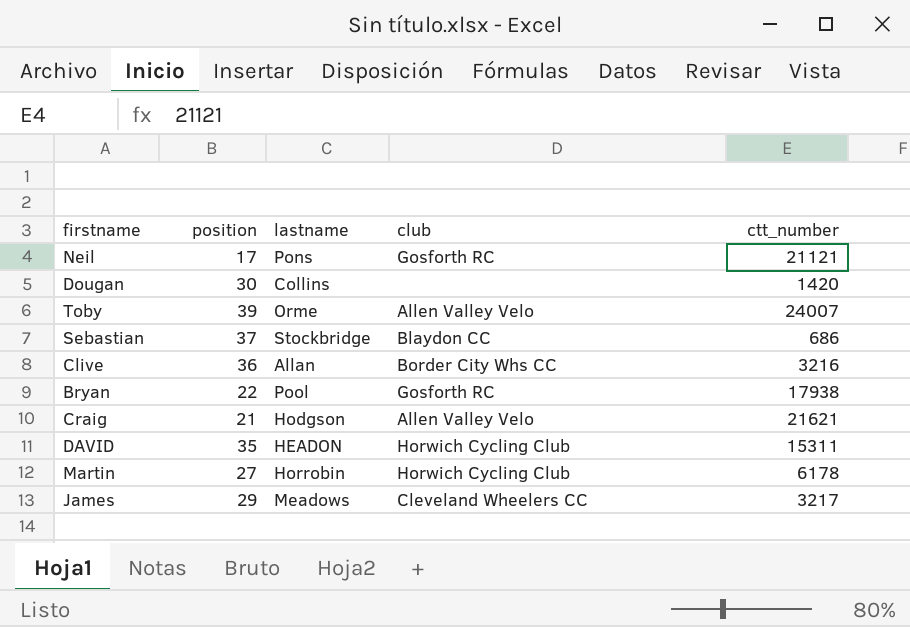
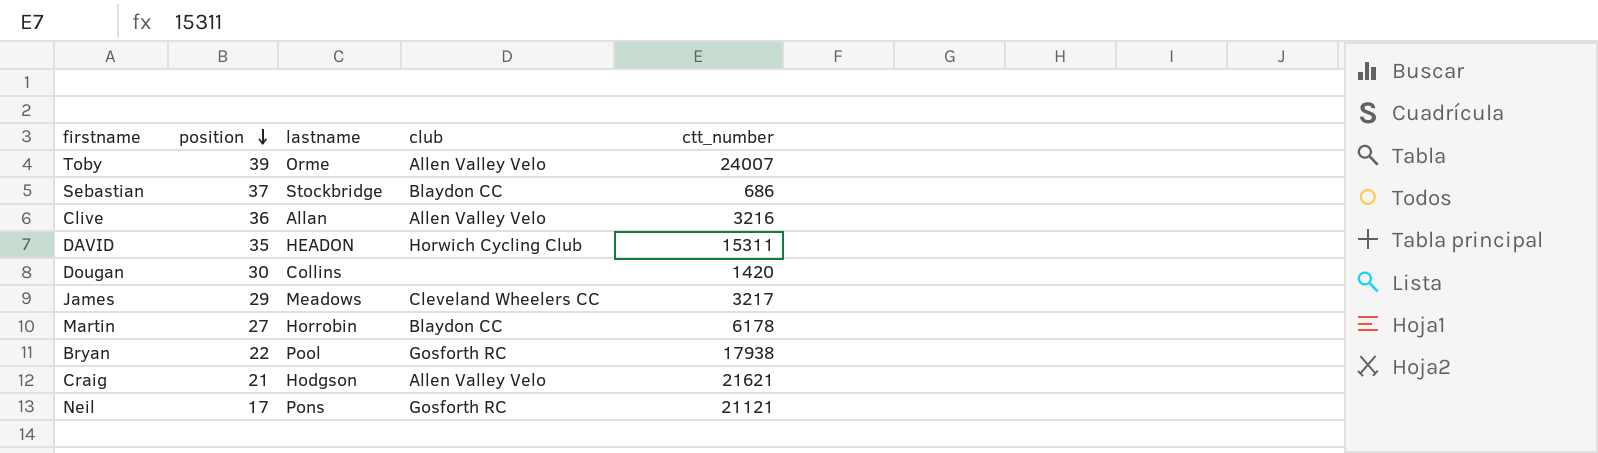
row order: none -> position descending
Clive | club: Border City Whs CC -> Allen Valley Velo
Martin | club: Horwich Cycling Club -> Blaydon CC

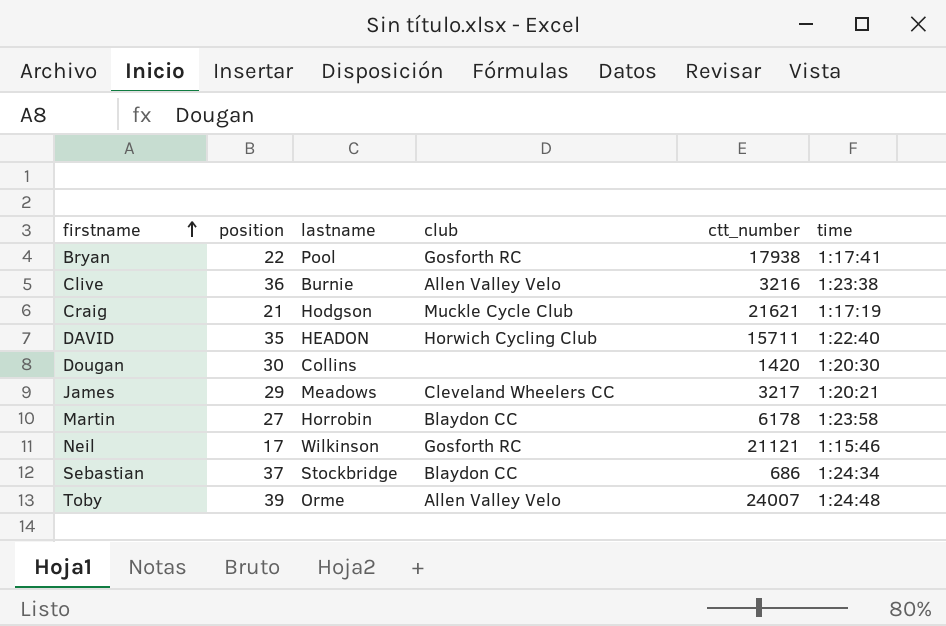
row order: position descending -> firstname ascending
column time | position: none -> 6
Clive | lastname: Allan -> Burnie
Craig | club: Allen Valley Velo -> Muckle Cycle Club
DAVID | ctt_number: 15311 -> 15711
Neil | lastname: Pons -> Wilkinson

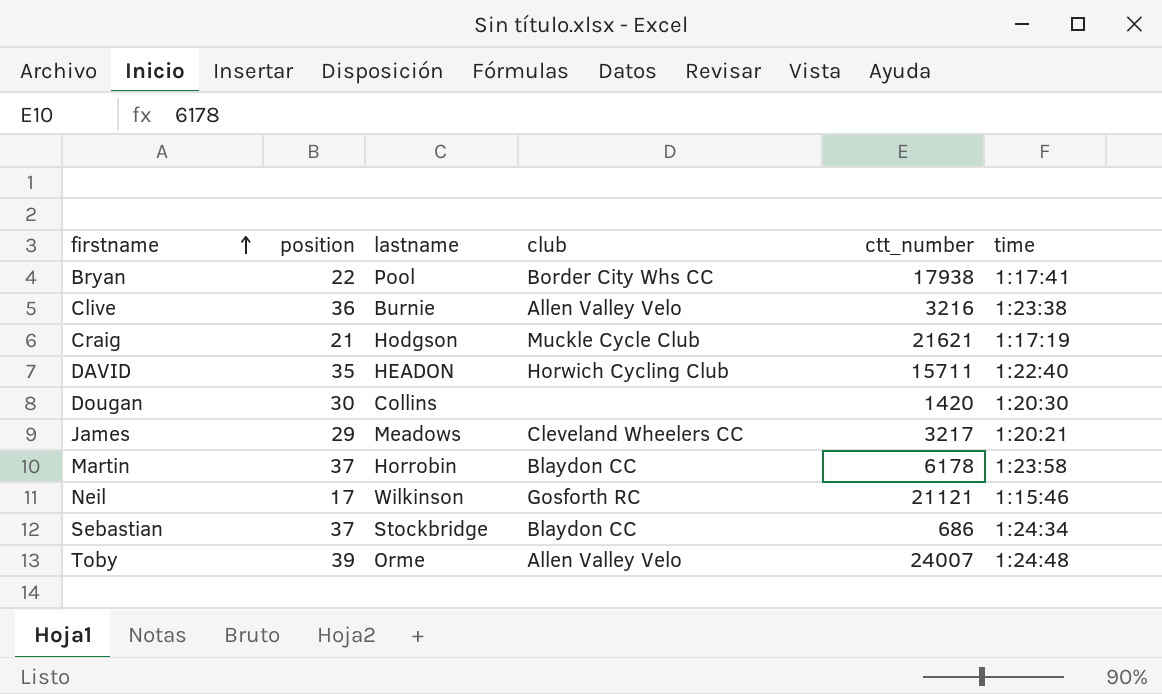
Bryan | club: Gosforth RC -> Border City Whs CC
Martin | position: 27 -> 37

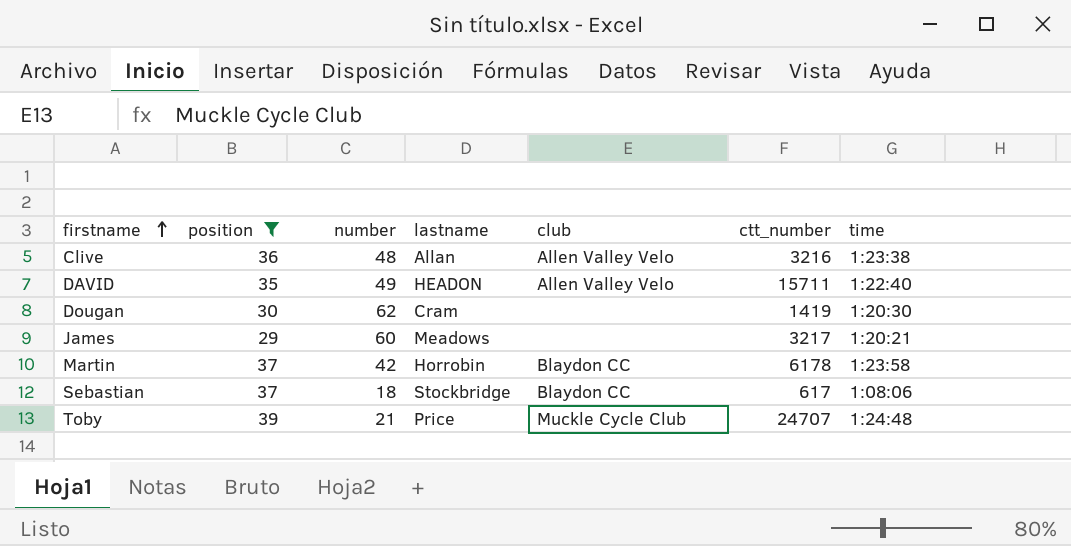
filter: none -> position >= 29
column number | position: none -> 3
Clive | lastname: Burnie -> Allan
DAVID | club: Horwich Cycling Club -> Allen Valley Velo
Dougan | lastname: Collins -> Cram
Dougan | ctt_number: 1420 -> 1419
James | club: Cleveland Wheelers CC -> none
Sebastian | ctt_number: 686 -> 617
Sebastian | time: 1:24:34 -> 1:08:06
Toby | lastname: Orme -> Price
Toby | club: Allen Valley Velo -> Muckle Cycle Club
Toby | ctt_number: 24007 -> 24707

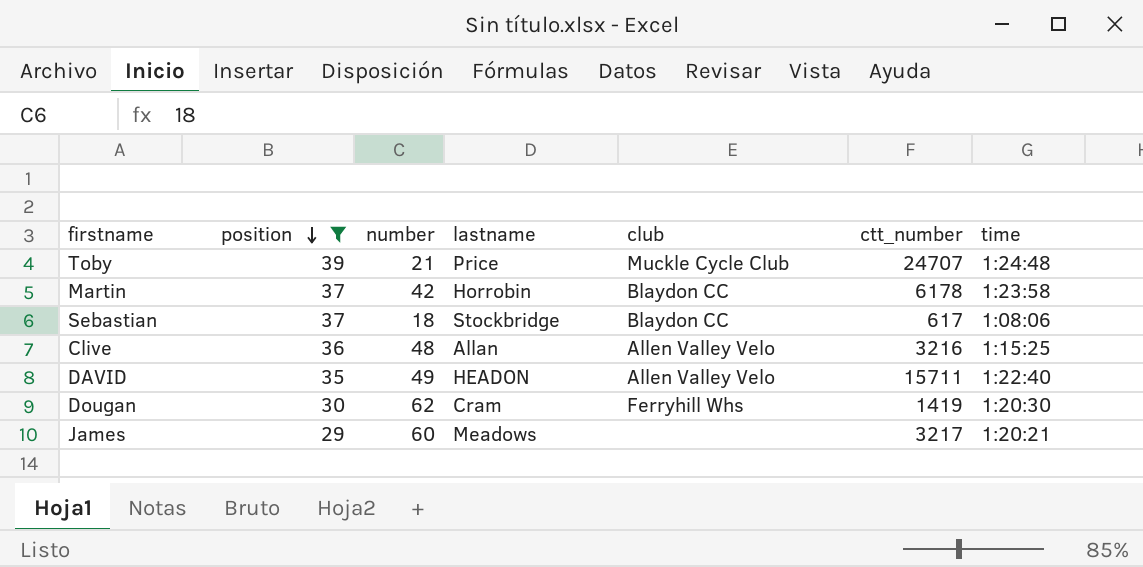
row order: firstname ascending -> position descending
Clive | time: 1:23:38 -> 1:15:25
Dougan | club: none -> Ferryhill Whs

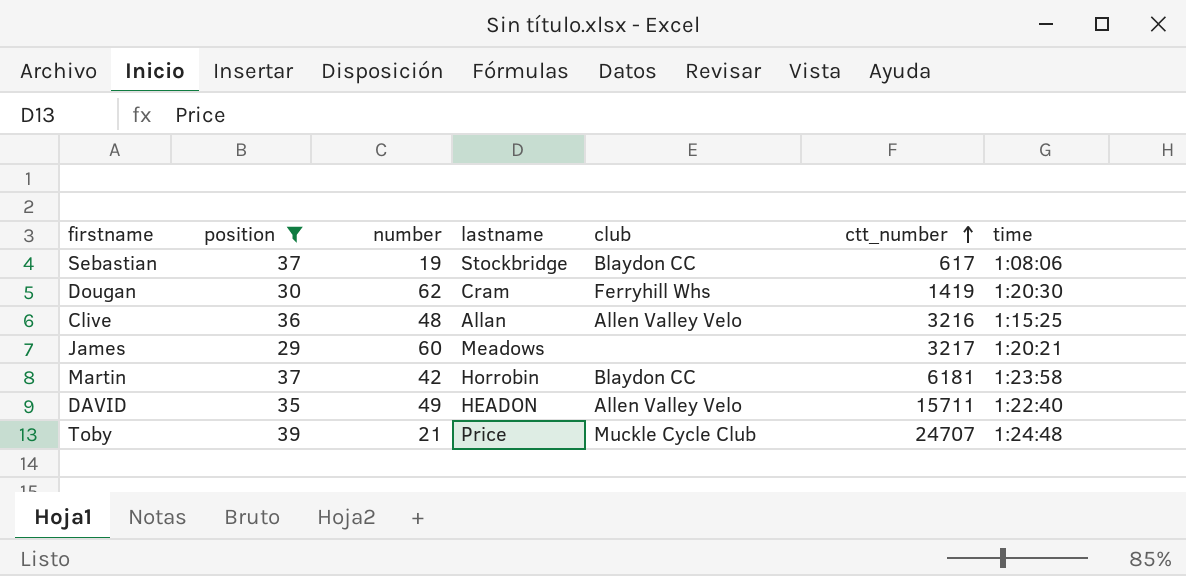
row order: position descending -> ctt_number ascending
Sebastian | number: 18 -> 19
Martin | ctt_number: 6178 -> 6181

